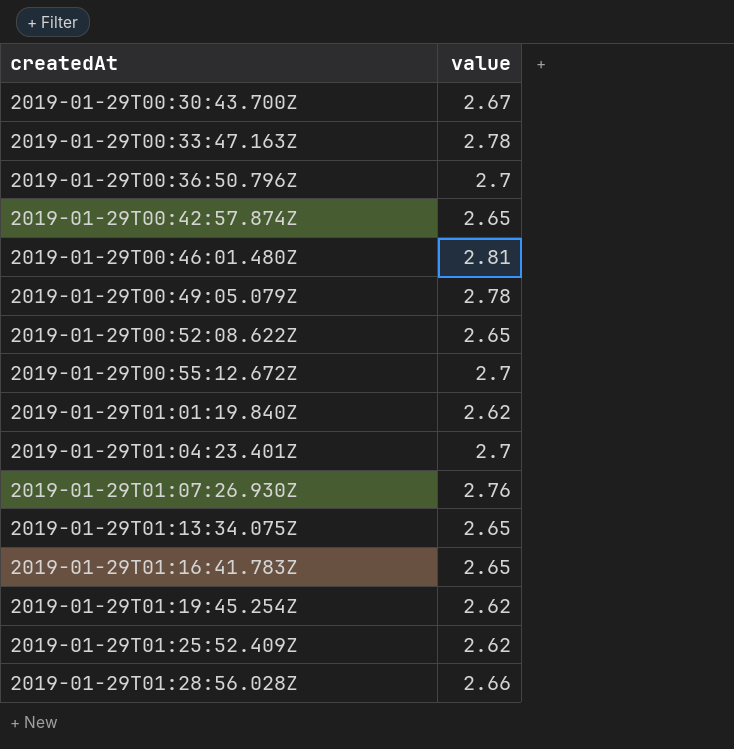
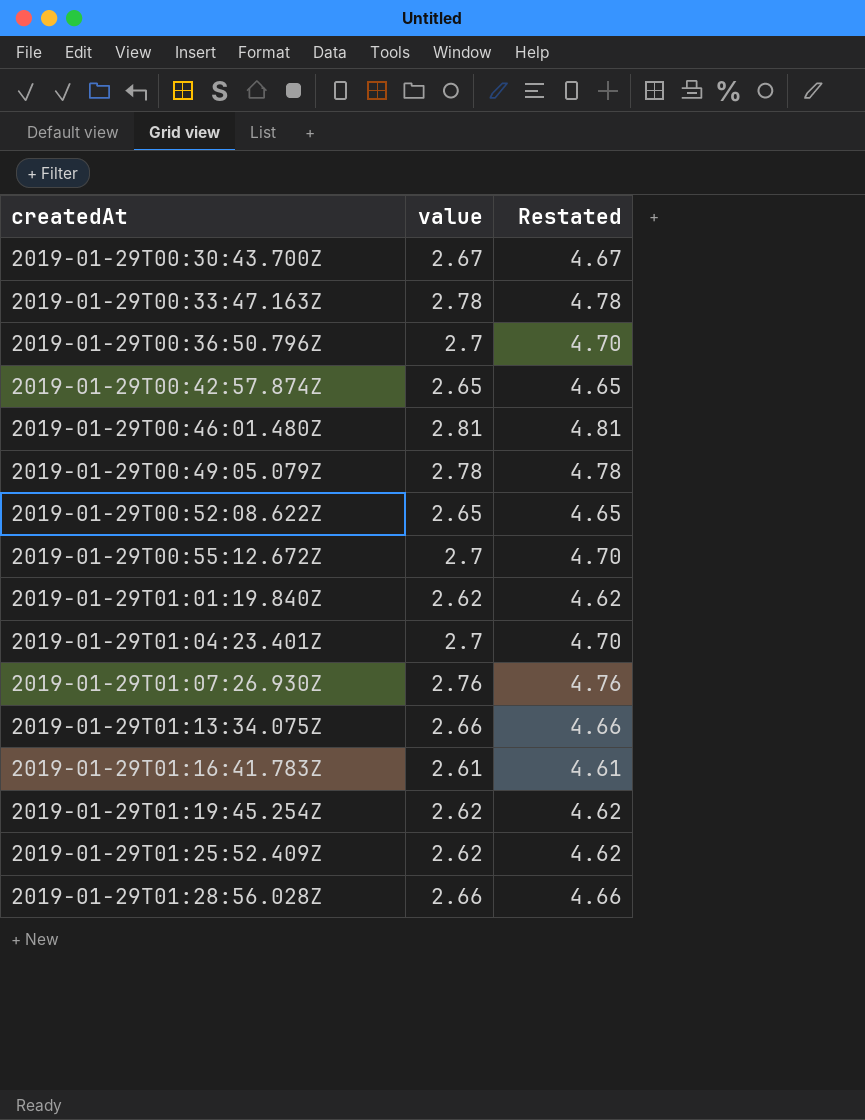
column Restated | formula: none -> [value] + 2
2019-01-29T01:13:34.075Z | value: 2.65 -> 2.66
2019-01-29T01:16:41.783Z | value: 2.65 -> 2.61

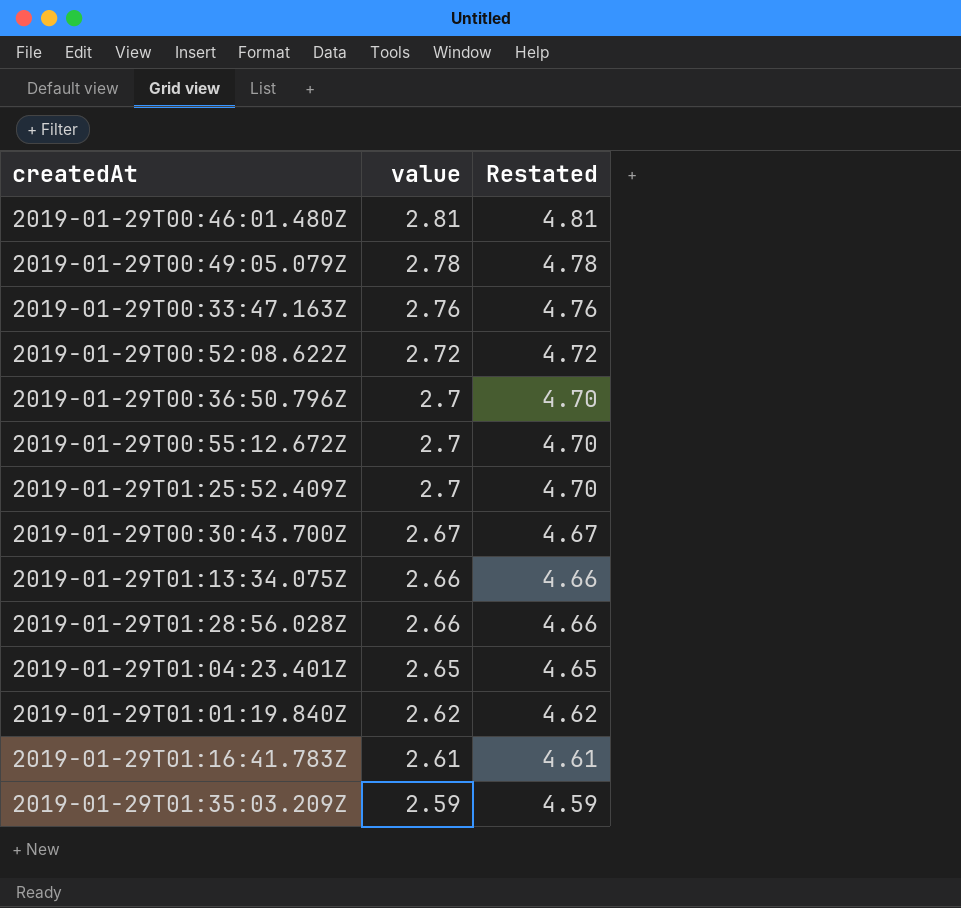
row order: createdAt ascending -> value descending
row 2019-01-29T00:42:57.874Z: 2.65 | 4.65 -> none
row 2019-01-29T01:07:26.930Z: 2.76 | 4.76 -> none
row 2019-01-29T01:19:45.254Z: 2.62 | 4.62 -> none
2019-01-29T00:33:47.163Z | value: 2.78 -> 2.76
2019-01-29T00:33:47.163Z | Restated: 4.78 -> 4.76
2019-01-29T00:52:08.622Z | value: 2.65 -> 2.72
2019-01-29T00:52:08.622Z | Restated: 4.65 -> 4.72
2019-01-29T01:25:52.409Z | value: 2.62 -> 2.7
2019-01-29T01:25:52.409Z | Restated: 4.62 -> 4.70
2019-01-29T01:04:23.401Z | value: 2.7 -> 2.65
2019-01-29T01:04:23.401Z | Restated: 4.70 -> 4.65
row 2019-01-29T01:35:03.209Z: none -> 2.59 | 4.59

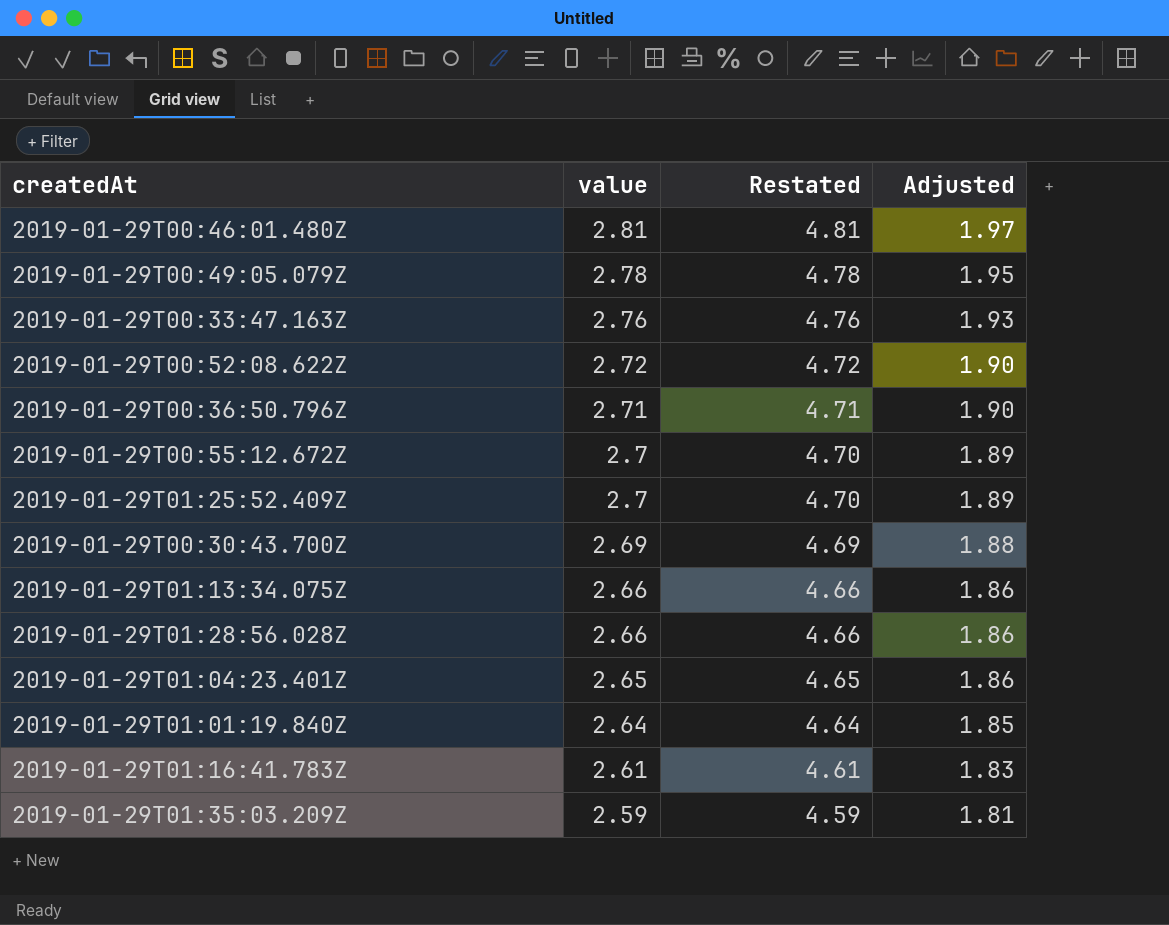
column Adjusted | formula: none -> [value] * 0.7
2019-01-29T00:36:50.796Z | value: 2.7 -> 2.71
2019-01-29T00:36:50.796Z | Restated: 4.70 -> 4.71
2019-01-29T00:30:43.700Z | value: 2.67 -> 2.69
2019-01-29T00:30:43.700Z | Restated: 4.67 -> 4.69
2019-01-29T01:01:19.840Z | value: 2.62 -> 2.64
2019-01-29T01:01:19.840Z | Restated: 4.62 -> 4.64

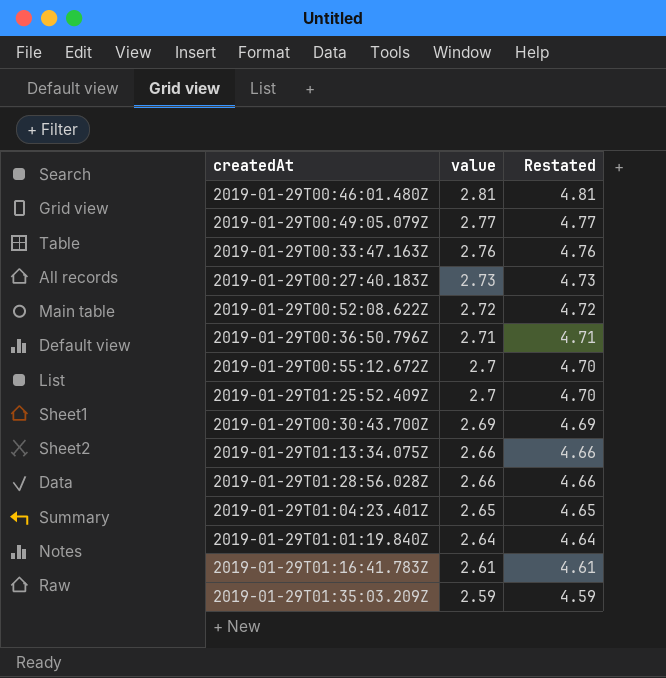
column Adjusted | formula: [value] * 0.7 -> none
2019-01-29T00:49:05.079Z | value: 2.78 -> 2.77
2019-01-29T00:49:05.079Z | Restated: 4.78 -> 4.77
row 2019-01-29T00:27:40.183Z: none -> 2.73 | 4.73

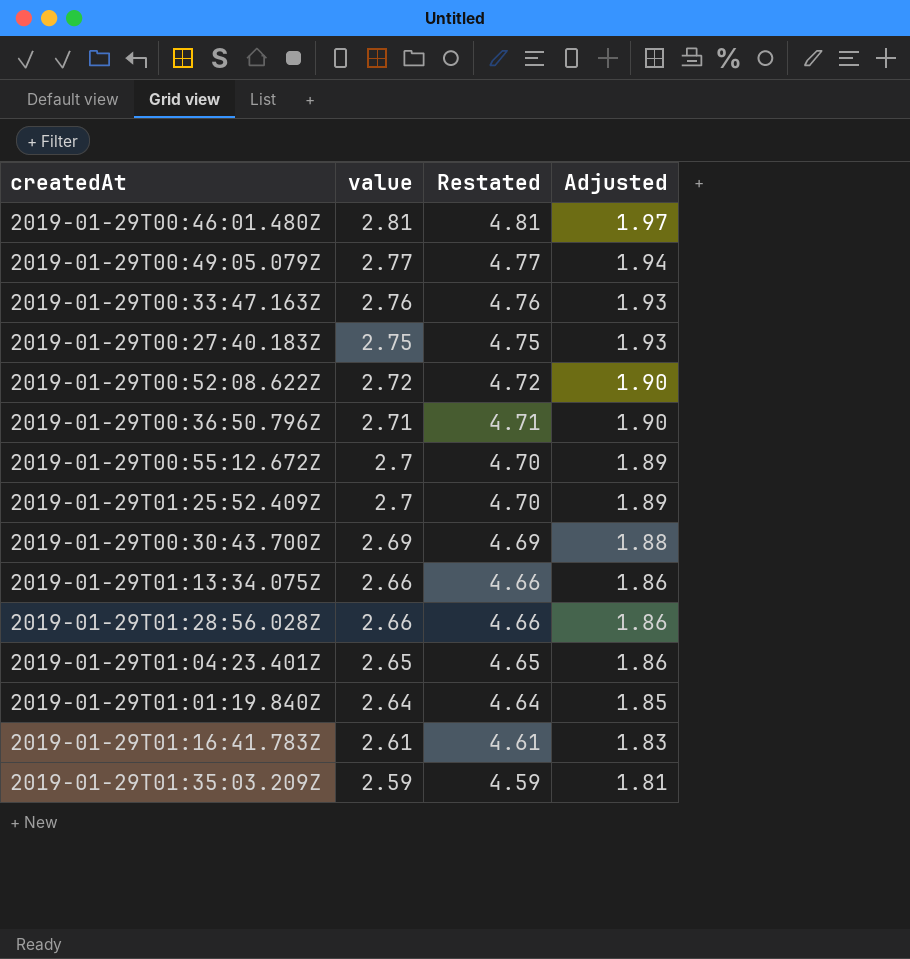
column Adjusted | formula: none -> [value] * 0.7
2019-01-29T00:27:40.183Z | value: 2.73 -> 2.75
2019-01-29T00:27:40.183Z | Restated: 4.73 -> 4.75

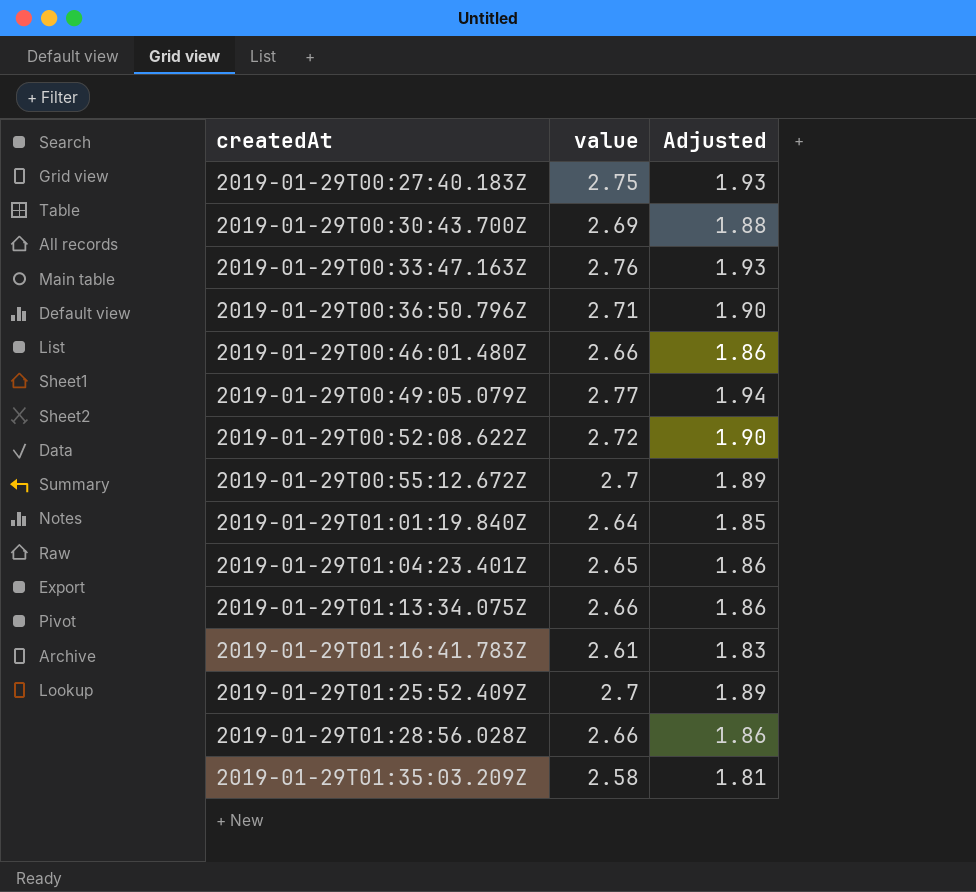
row order: value descending -> createdAt ascending
column Restated | formula: [value] + 2 -> none
2019-01-29T00:46:01.480Z | value: 2.81 -> 2.66
2019-01-29T00:46:01.480Z | Adjusted: 1.97 -> 1.86
2019-01-29T01:35:03.209Z | value: 2.59 -> 2.58

